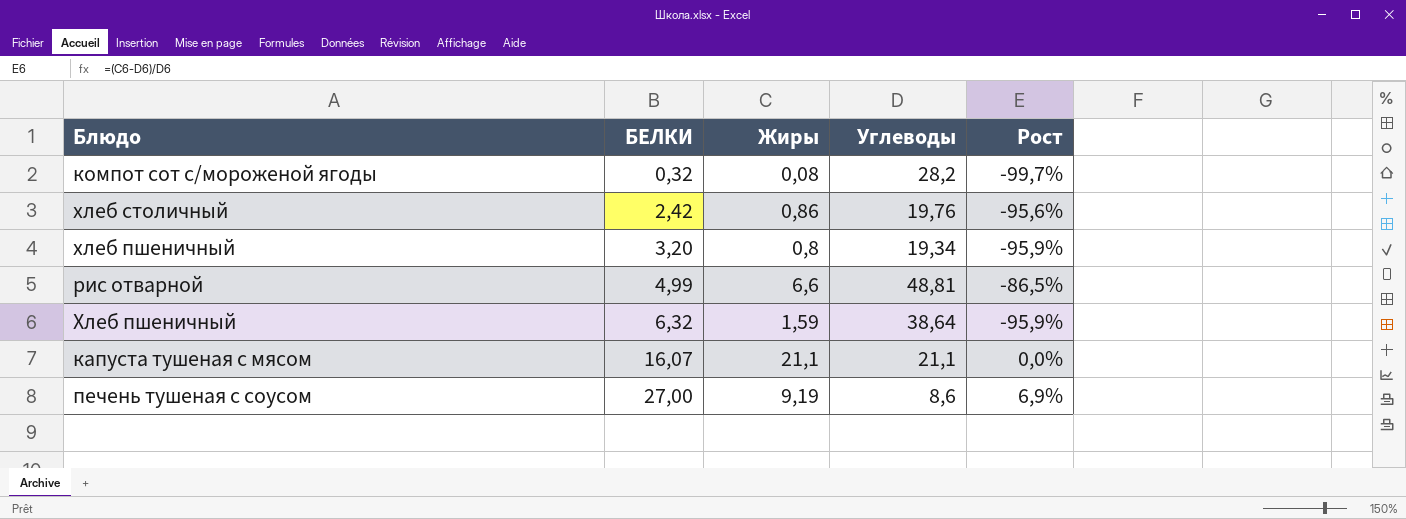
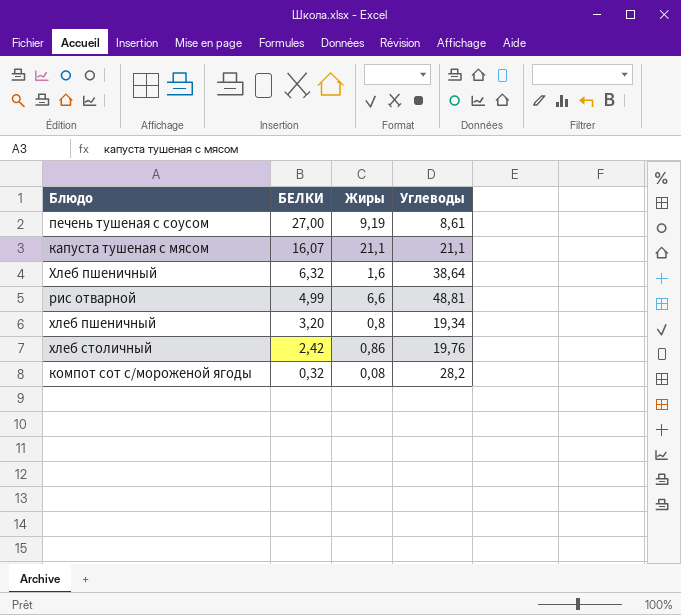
row order: БЕЛКИ ascending -> БЕЛКИ descending
column Рост | formula: ([Жиры] - [Углеводы]) / [Углеводы] -> none
печень тушеная с соусом | Углеводы: 8,6 -> 8,61
Хлеб пшеничный | Жиры: 1,59 -> 1,6

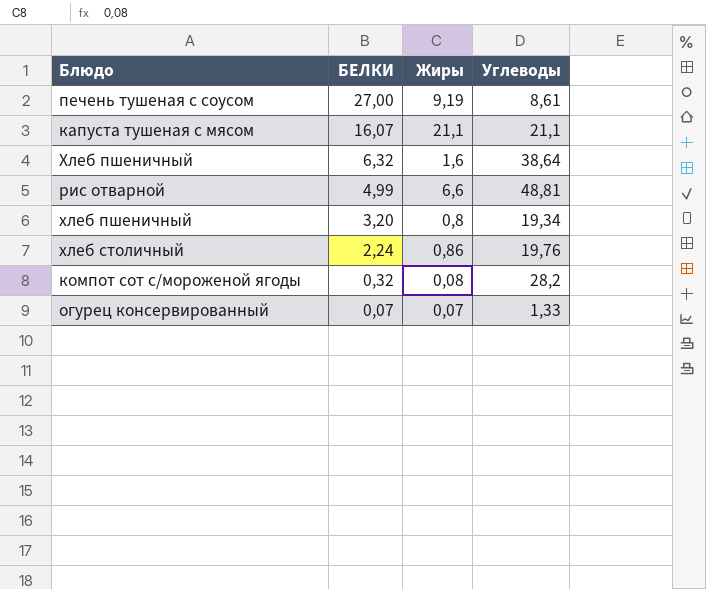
хлеб столичный | БЕЛКИ: 2,42 -> 2,24
row огурец консервированный: none -> 0,07 | 0,07 | 1,33

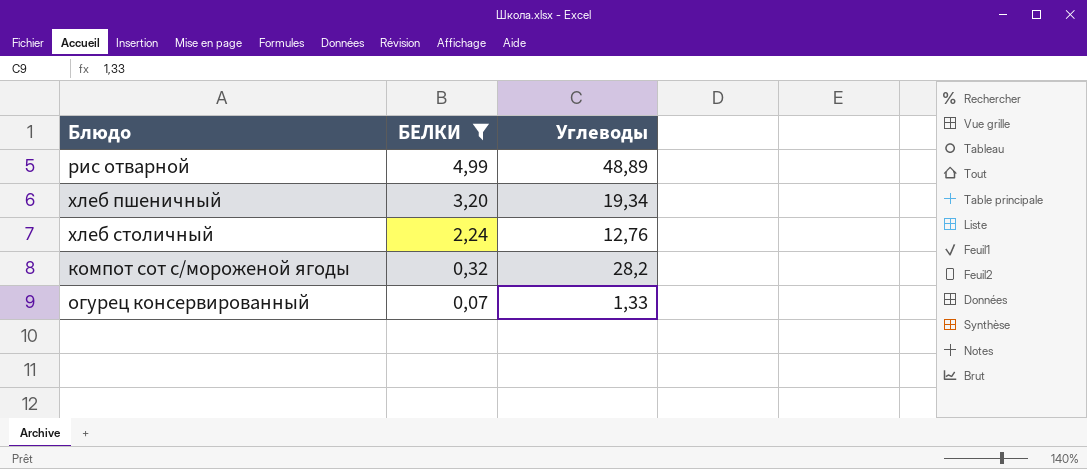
filter: none -> БЕЛКИ <= 4,99
column Жиры | position: 3 -> none
рис отварной | Углеводы: 48,81 -> 48,89
хлеб столичный | Углеводы: 19,76 -> 12,76

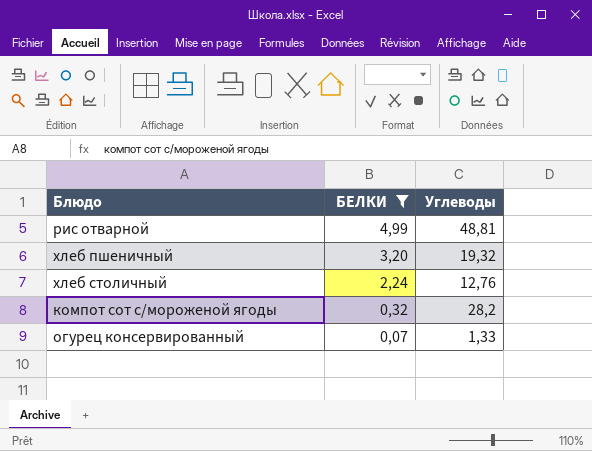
рис отварной | Углеводы: 48,89 -> 48,81
хлеб пшеничный | Углеводы: 19,34 -> 19,32

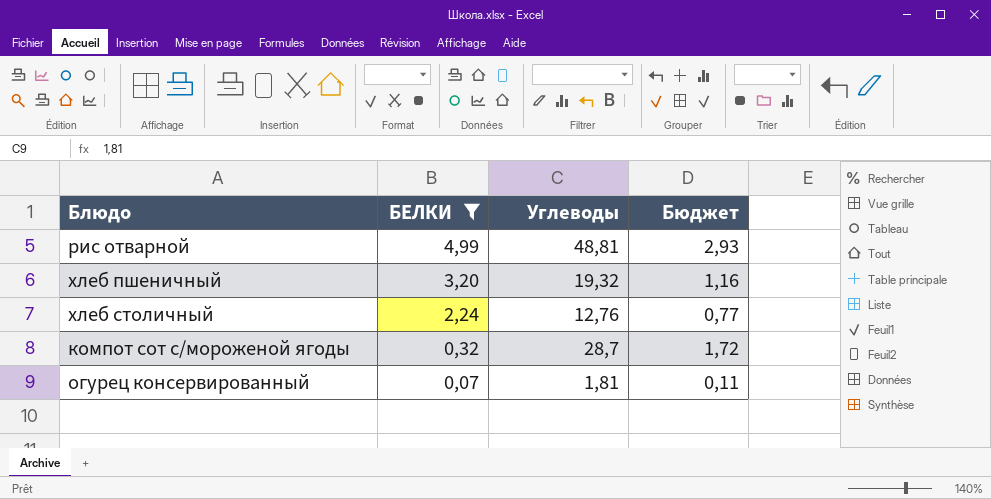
column Бюджет | formula: none -> [Углеводы] * 0,06
компот сот с/мороженой ягоды | Углеводы: 28,2 -> 28,7
огурец консервированный | Углеводы: 1,33 -> 1,81

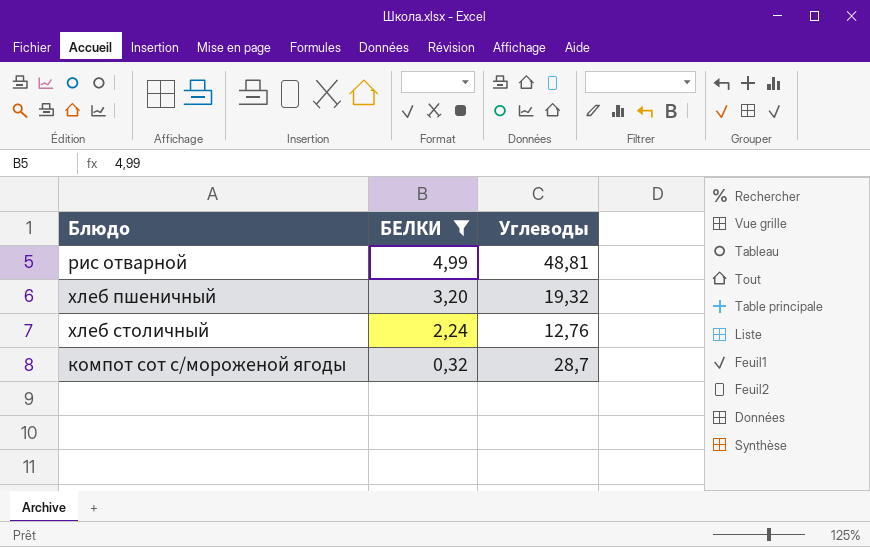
column Бюджет | formula: [Углеводы] * 0,06 -> none
row огурец консервированный: 0,07 | 1,81 | 0,11 -> none

